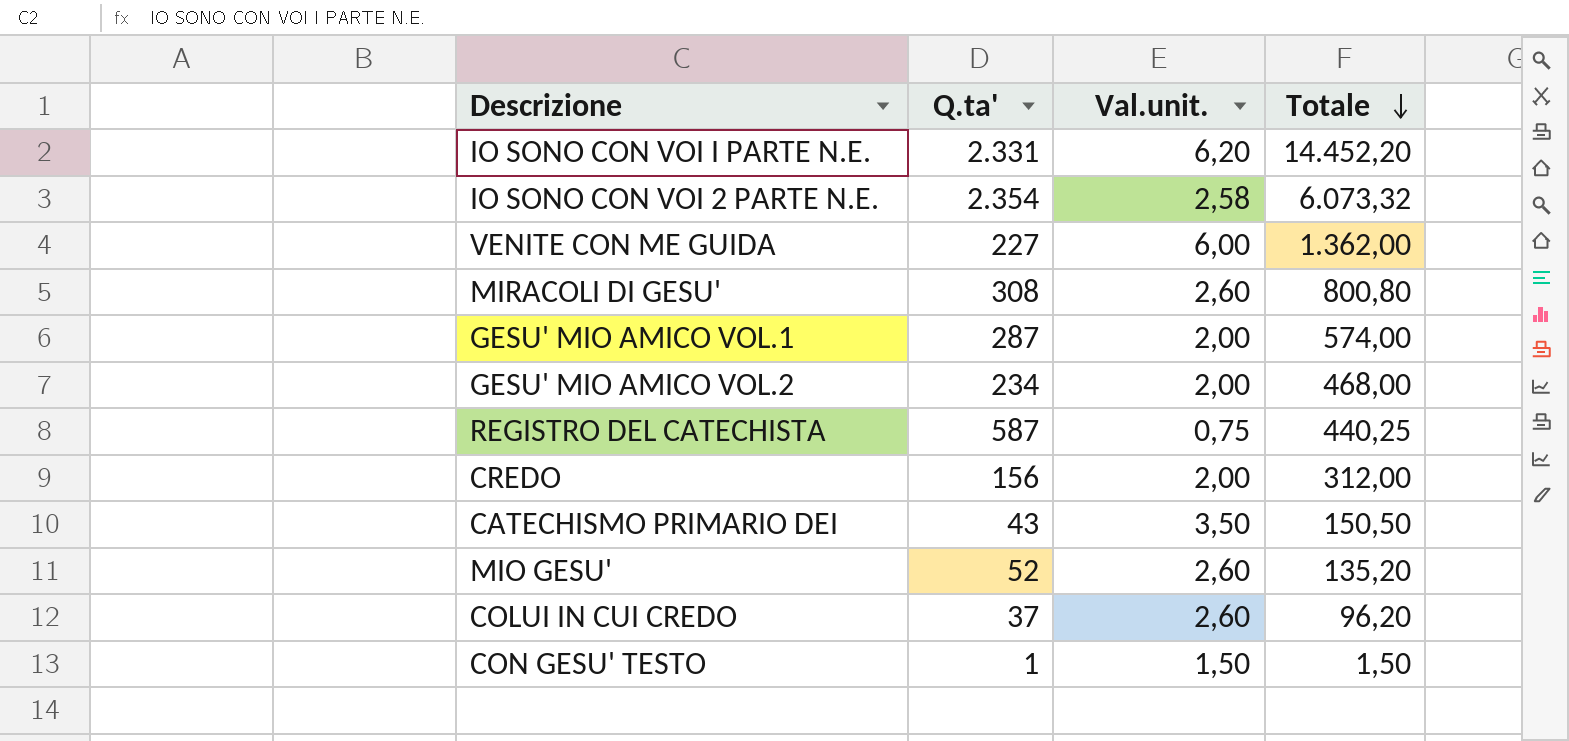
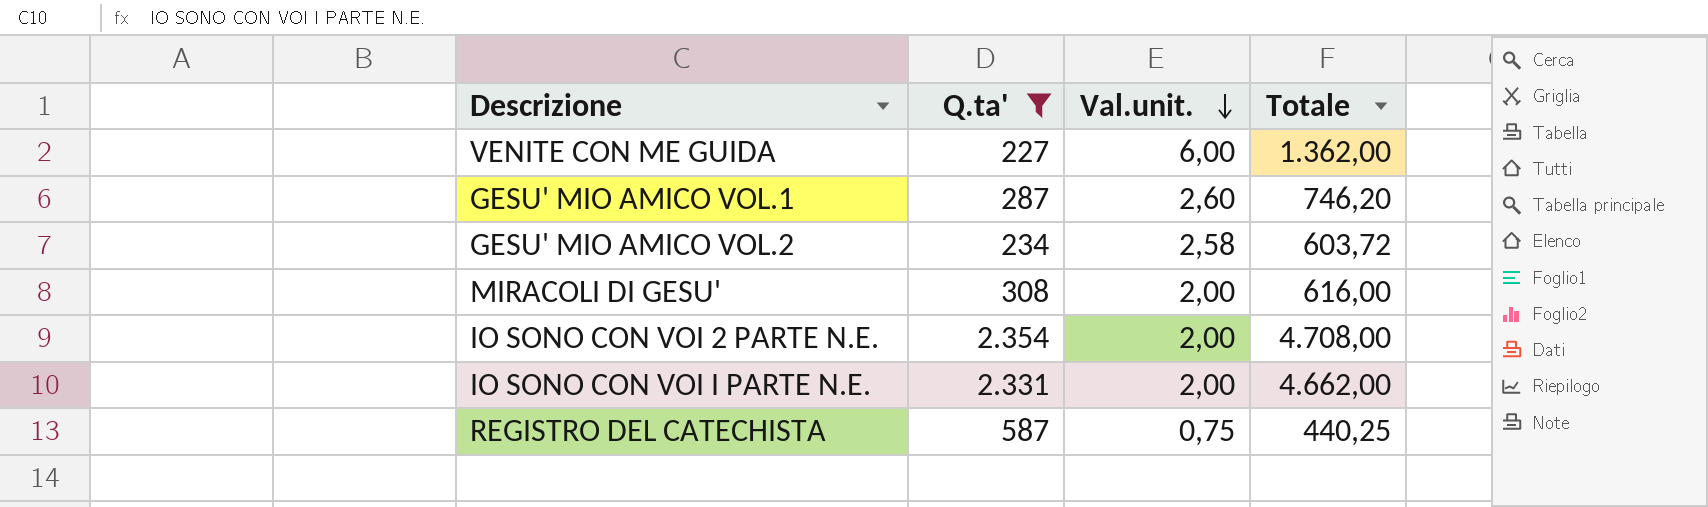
filter: none -> Q.ta' >= 227
row order: Totale descending -> Val.unit. descending
GESU' MIO AMICO VOL.1 | Val.unit.: 2,00 -> 2,60
GESU' MIO AMICO VOL.1 | Totale: 574,00 -> 746,20
GESU' MIO AMICO VOL.2 | Val.unit.: 2,00 -> 2,58
GESU' MIO AMICO VOL.2 | Totale: 468,00 -> 603,72
MIRACOLI DI GESU' | Val.unit.: 2,60 -> 2,00
MIRACOLI DI GESU' | Totale: 800,80 -> 616,00
IO SONO CON VOI 2 PARTE N.E. | Val.unit.: 2,58 -> 2,00
IO SONO CON VOI 2 PARTE N.E. | Totale: 6.073,32 -> 4.708,00
IO SONO CON VOI I PARTE N.E. | Val.unit.: 6,20 -> 2,00
IO SONO CON VOI I PARTE N.E. | Totale: 14.452,20 -> 4.662,00

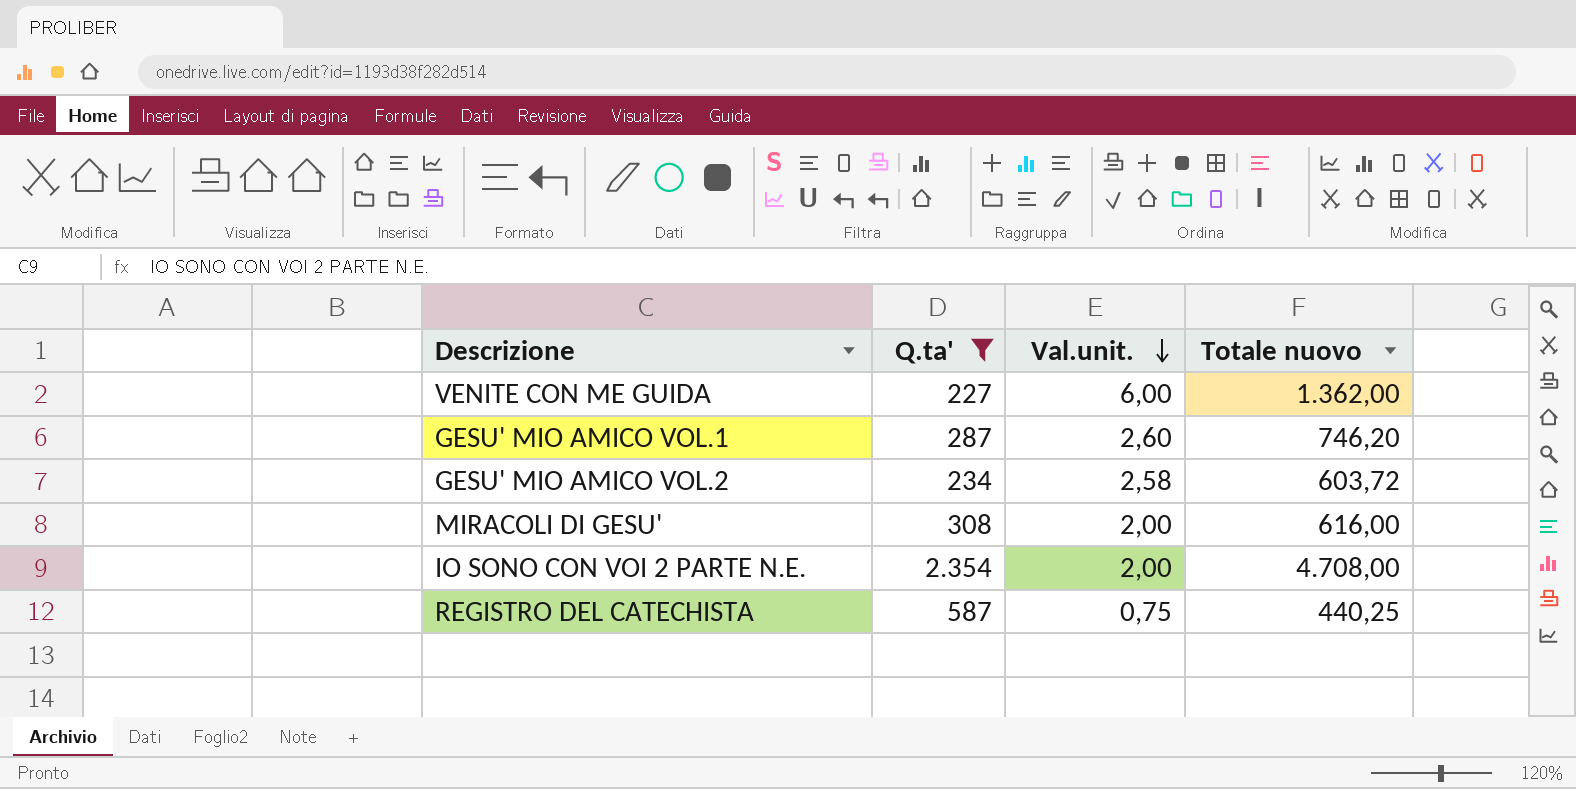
column name: Totale -> Totale nuovo
row IO SONO CON VOI I PARTE N.E.: 2.331 | 2,00 | 4.662,00 -> none

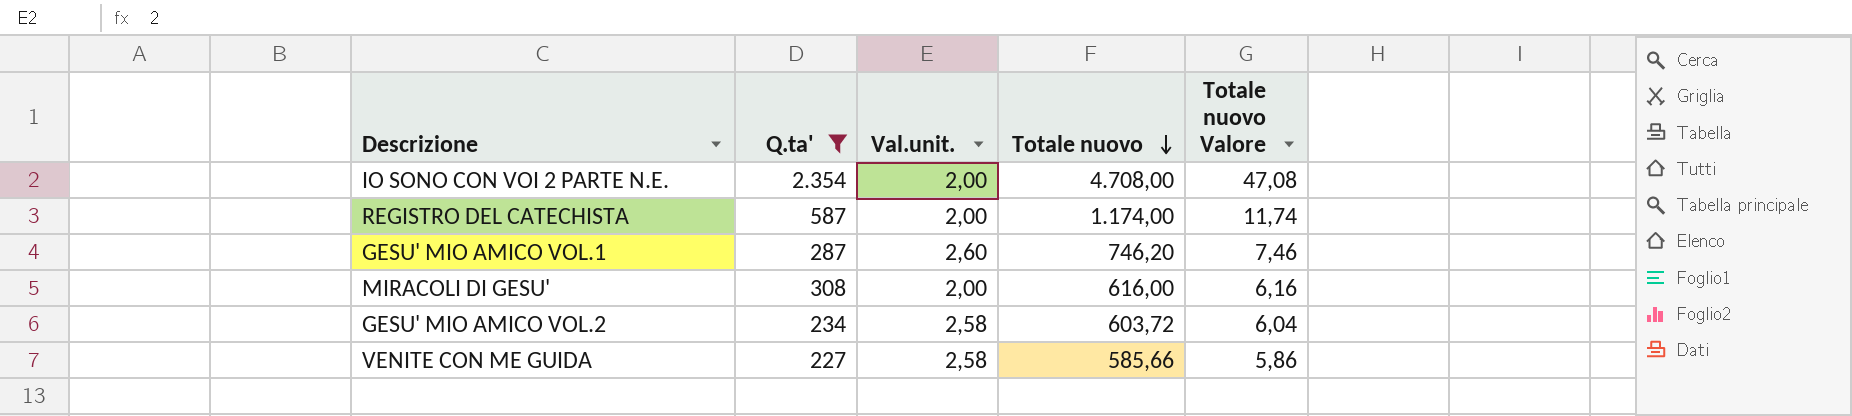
row order: Val.unit. descending -> Totale nuovo descending
column Totale nuovo Valore | formula: none -> [Totale nuovo] * 0,01
REGISTRO DEL CATECHISTA | Val.unit.: 0,75 -> 2,00
REGISTRO DEL CATECHISTA | Totale nuovo: 440,25 -> 1.174,00
VENITE CON ME GUIDA | Val.unit.: 6,00 -> 2,58
VENITE CON ME GUIDA | Totale nuovo: 1.362,00 -> 585,66

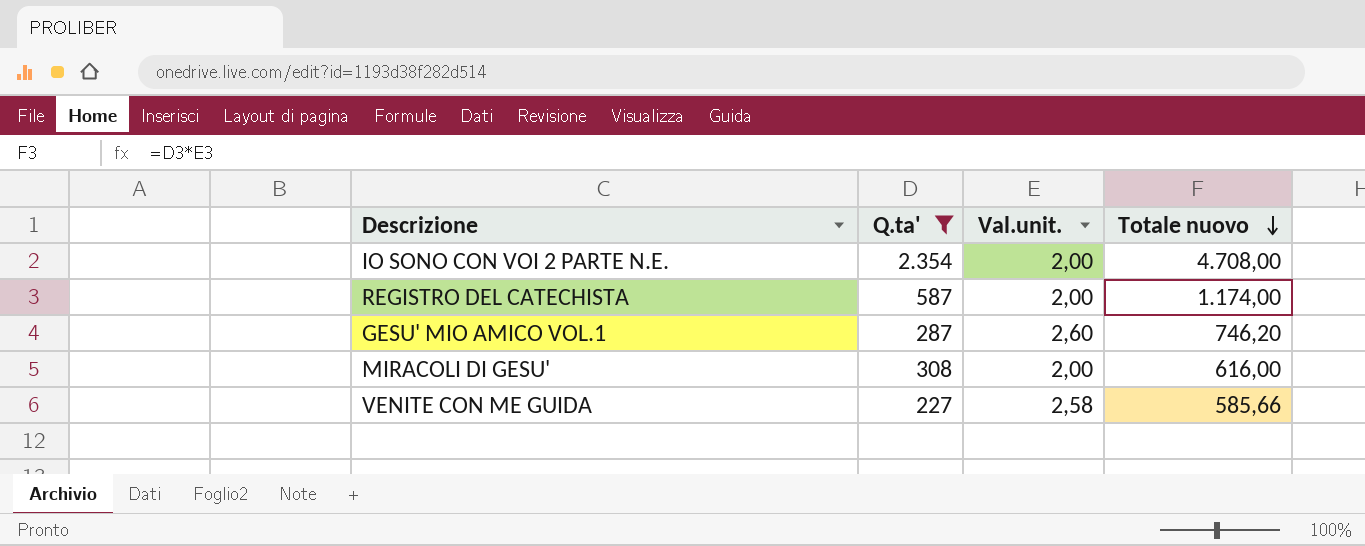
column Totale nuovo Valore | formula: [Totale nuovo] * 0,01 -> none
row GESU' MIO AMICO VOL.2: 234 | 2,58 | 603,72 | 6,04 -> none

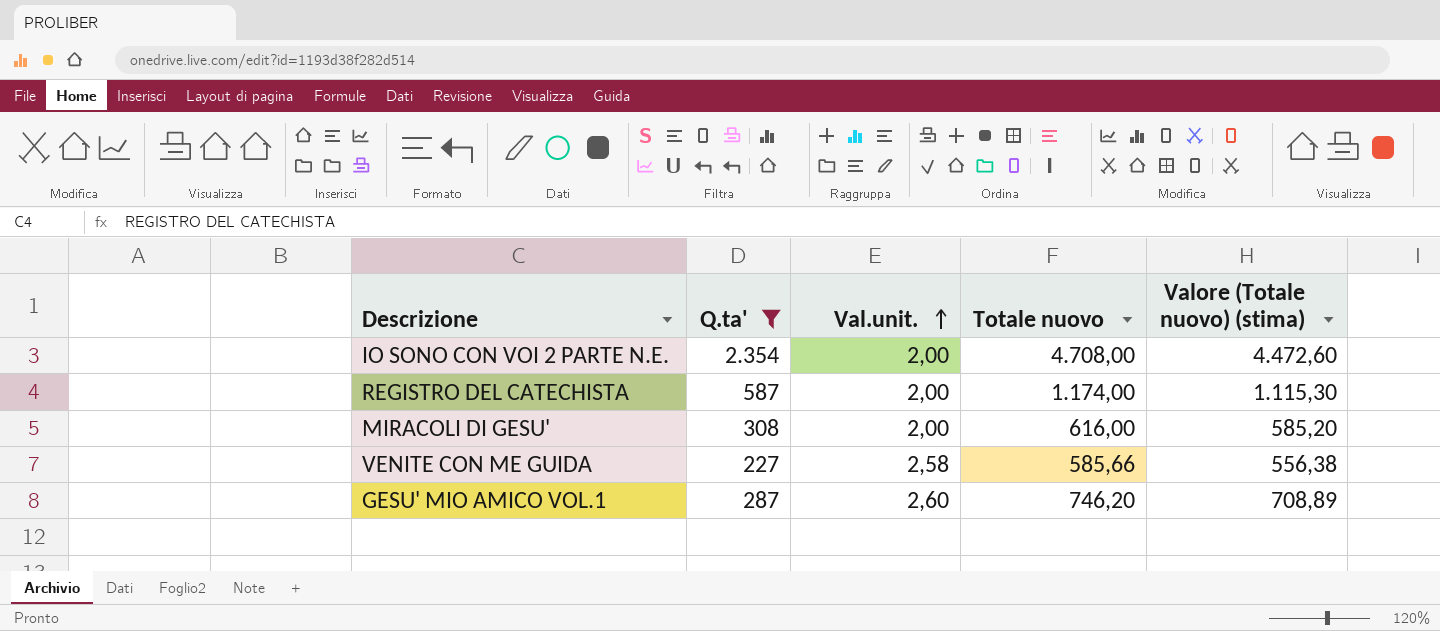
row order: Totale nuovo descending -> Val.unit. ascending
column Valore (Totale nuovo) (stima) | formula: none -> [Totale nuovo] * 0,95

